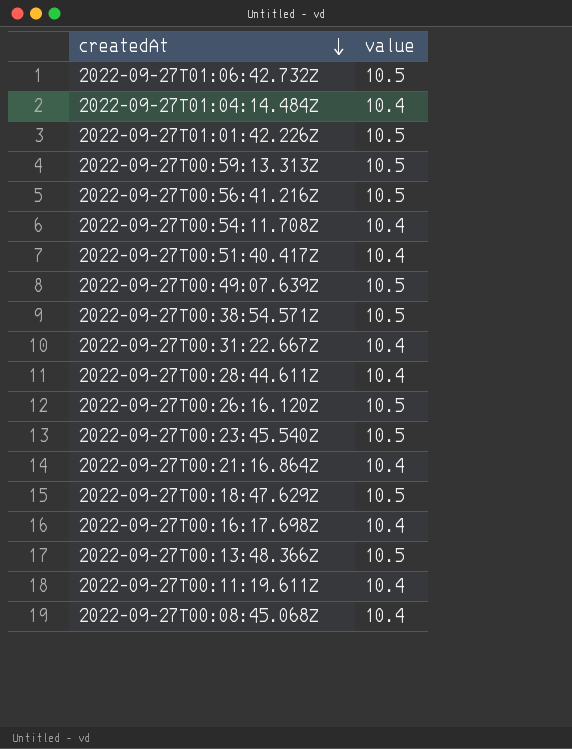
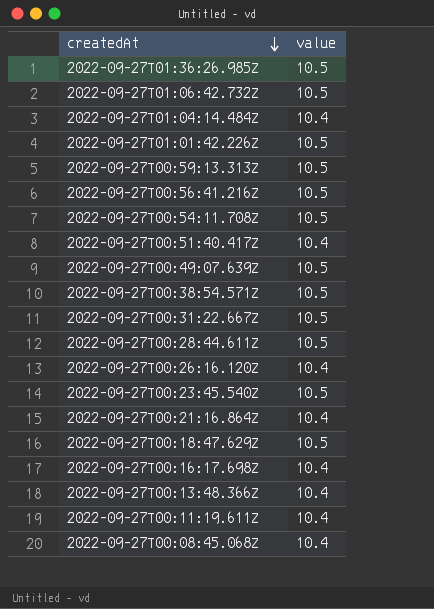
row 2022-09-27T01:36:26.985Z: none -> 10.5
2022-09-27T00:54:11.708Z | value: 10.4 -> 10.5
2022-09-27T00:31:22.667Z | value: 10.4 -> 10.5
2022-09-27T00:28:44.611Z | value: 10.4 -> 10.5
2022-09-27T00:26:16.120Z | value: 10.5 -> 10.4
2022-09-27T00:13:48.366Z | value: 10.5 -> 10.4

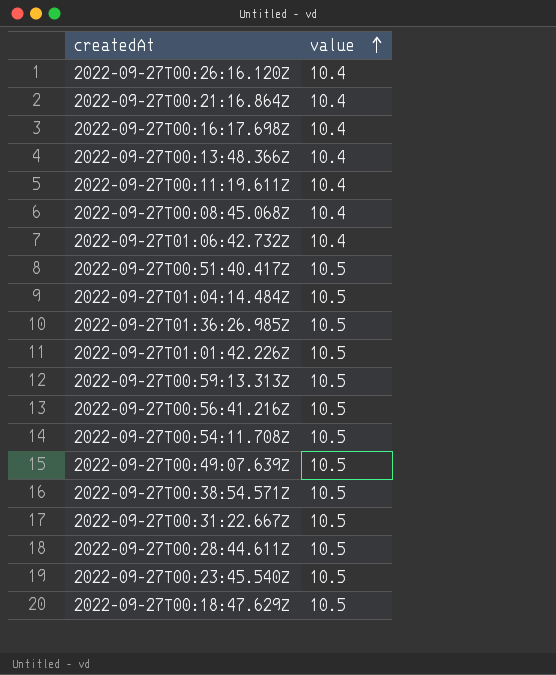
row order: createdAt descending -> value ascending
2022-09-27T01:06:42.732Z | value: 10.5 -> 10.4
2022-09-27T00:51:40.417Z | value: 10.4 -> 10.5
2022-09-27T01:04:14.484Z | value: 10.4 -> 10.5

